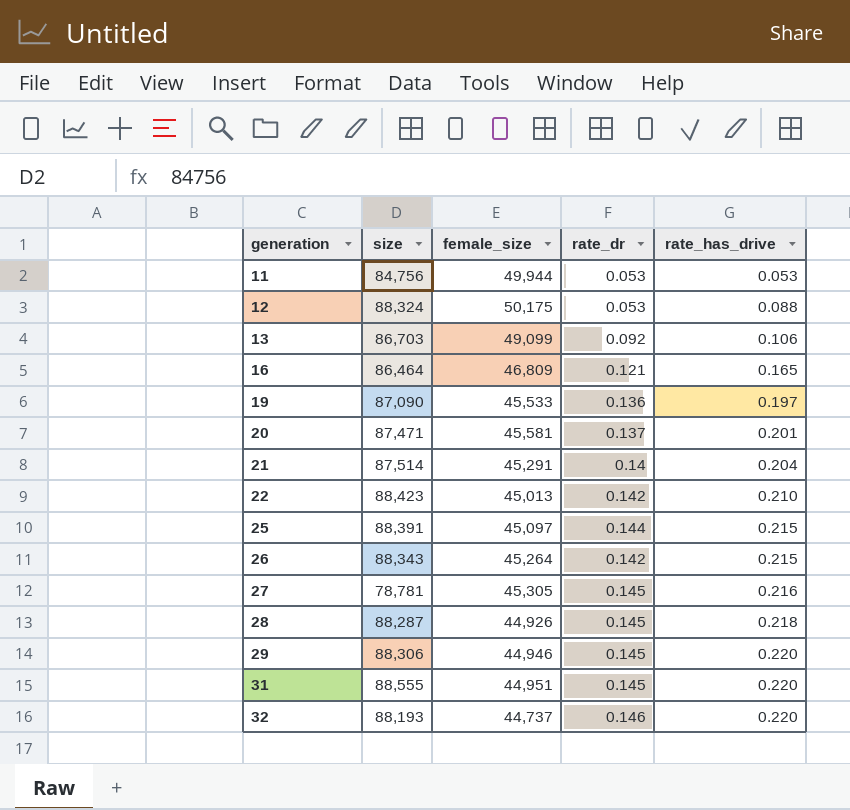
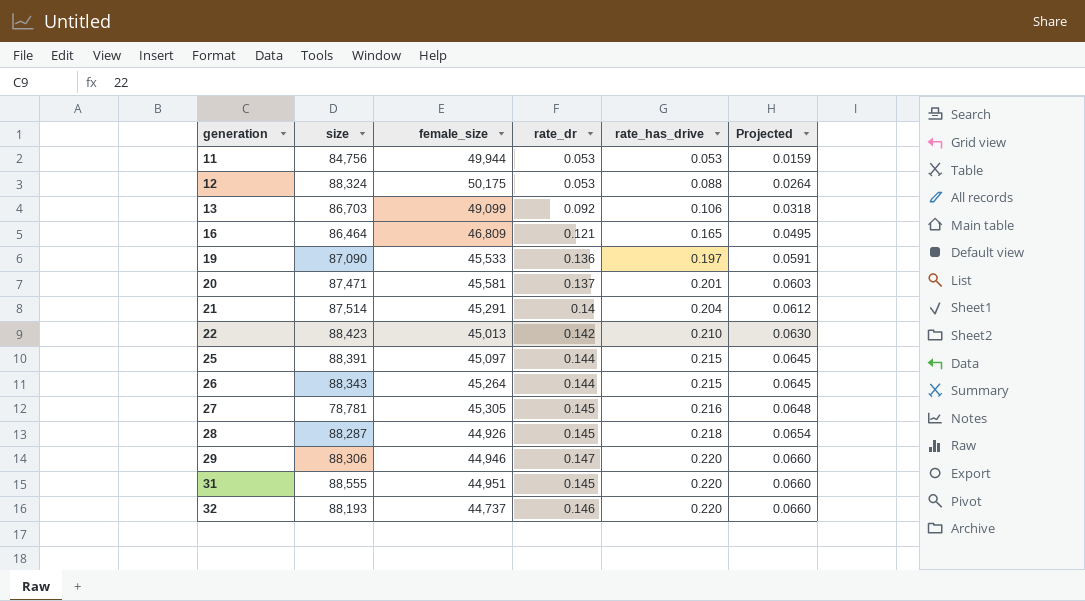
column Projected | formula: none -> [rate_has_drive] * 0.3
26 | rate_dr: 0.142 -> 0.144
29 | rate_dr: 0.145 -> 0.147

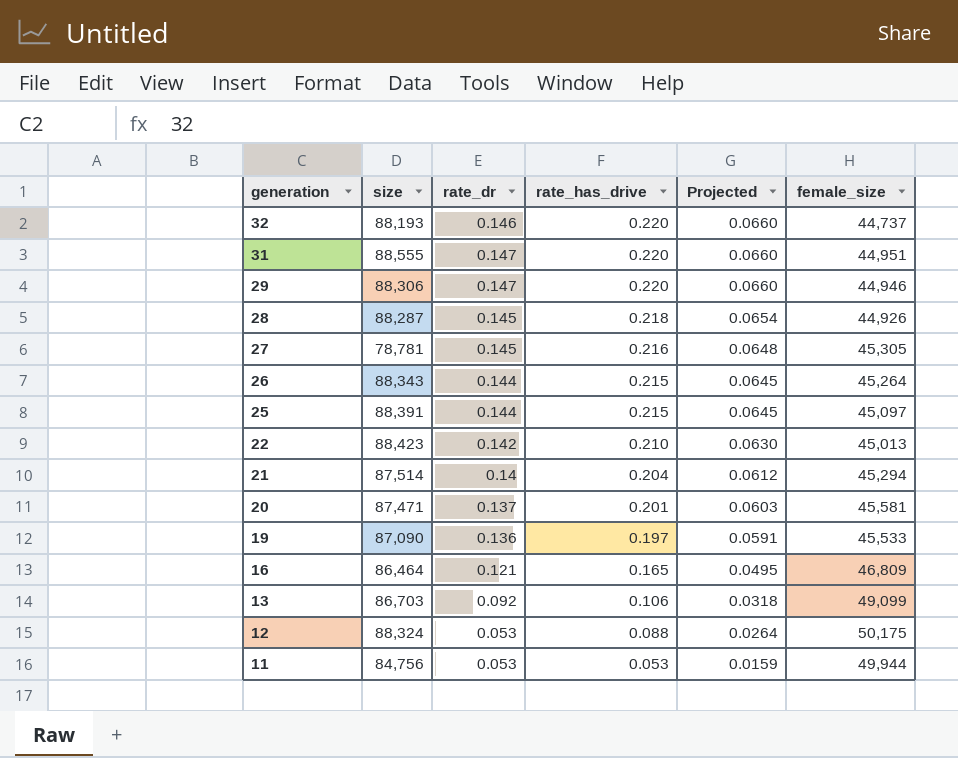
row order: generation ascending -> generation descending
column female_size | position: 3 -> 6
31 | rate_dr: 0.145 -> 0.147
21 | female_size: 45,291 -> 45,294

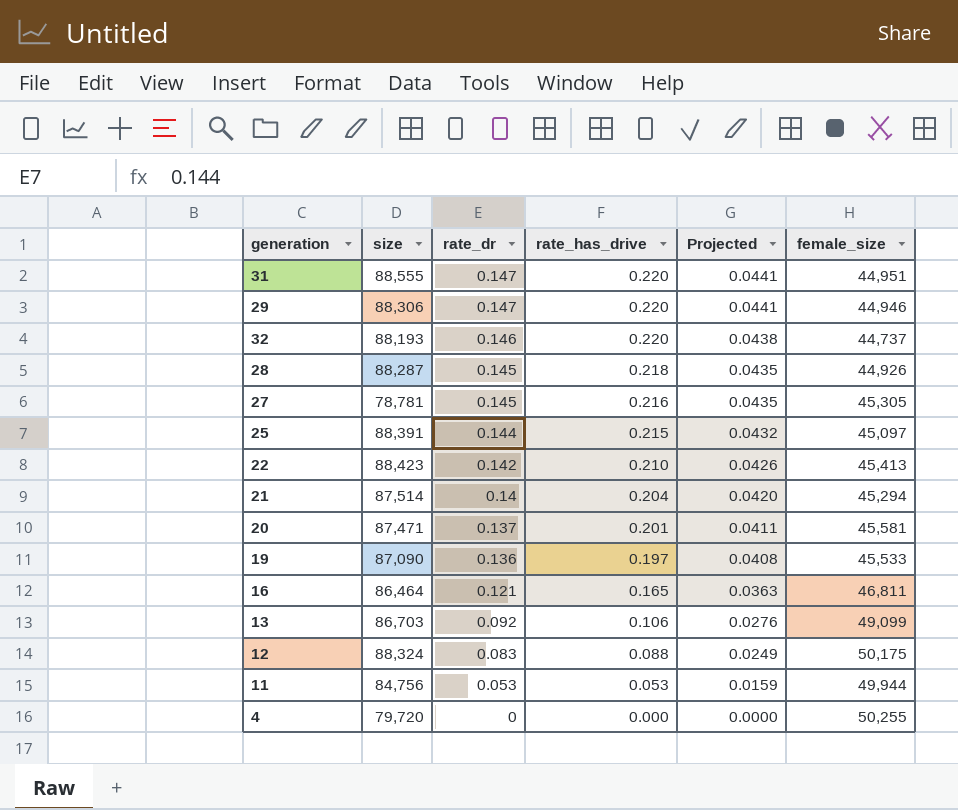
row order: generation descending -> rate_dr descending
column Projected | formula: [rate_has_drive] * 0.3 -> [rate_dr] * 0.3
row 26: 88,343 | 0.144 | 0.215 | 0.0645 | 45,264 -> none
22 | female_size: 45,013 -> 45,413
16 | female_size: 46,809 -> 46,811
12 | rate_dr: 0.053 -> 0.083
row 4: none -> 79,720 | 0 | 0.000 | 0.0000 | 50,255

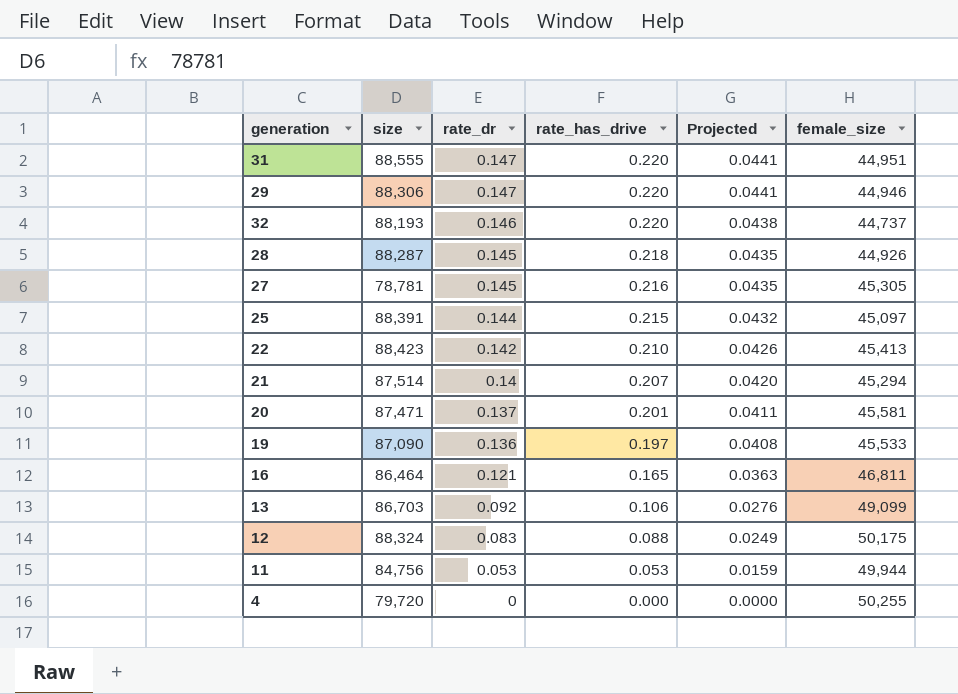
21 | rate_has_drive: 0.204 -> 0.207

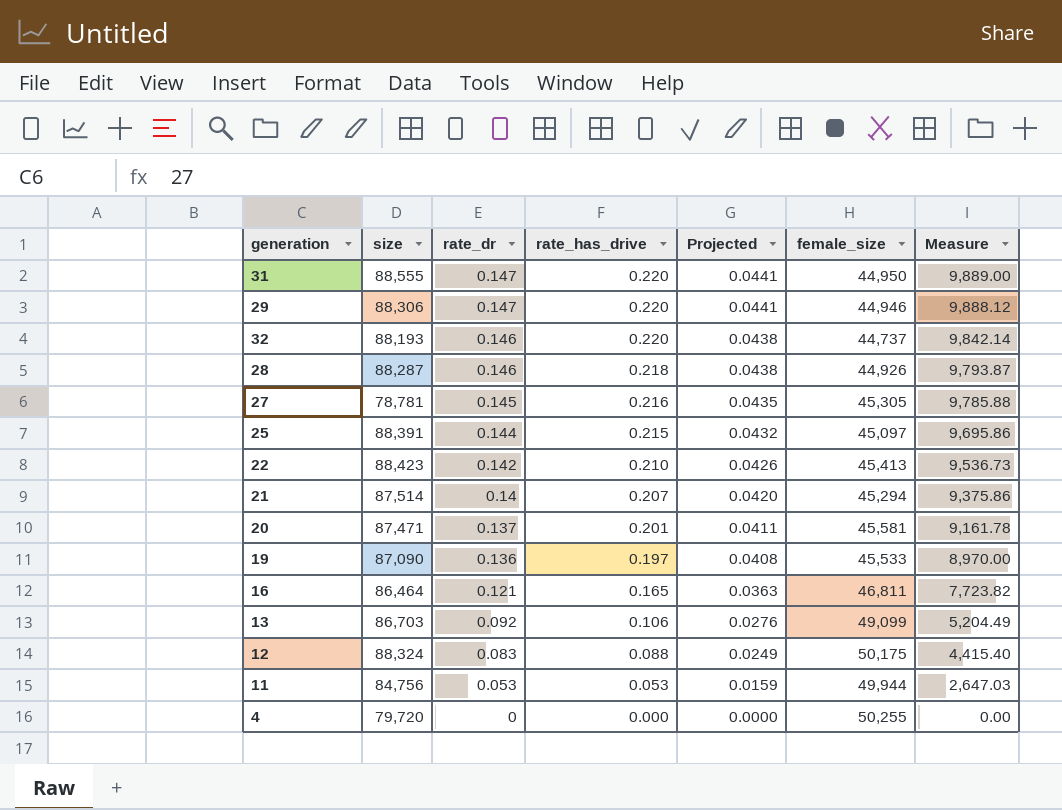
column Measure | formula: none -> [rate_has_drive] * [female_size]
31 | female_size: 44,951 -> 44,950
28 | rate_dr: 0.145 -> 0.146
28 | Projected: 0.0435 -> 0.0438

